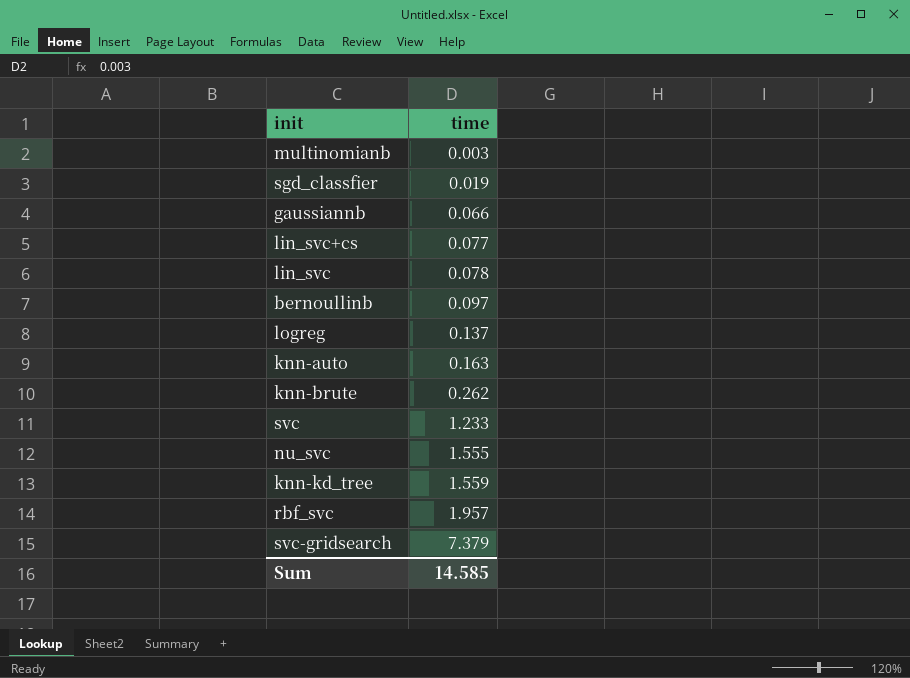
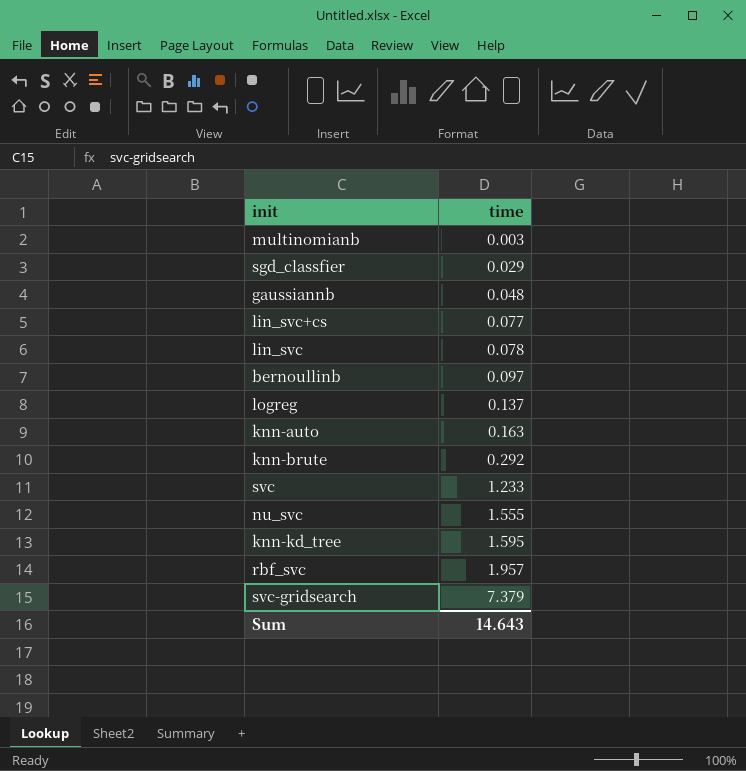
sgd_classfier | time: 0.019 -> 0.029
gaussiannb | time: 0.066 -> 0.048
knn-brute | time: 0.262 -> 0.292
knn-kd_tree | time: 1.559 -> 1.595
Sum | time: 14.585 -> 14.643

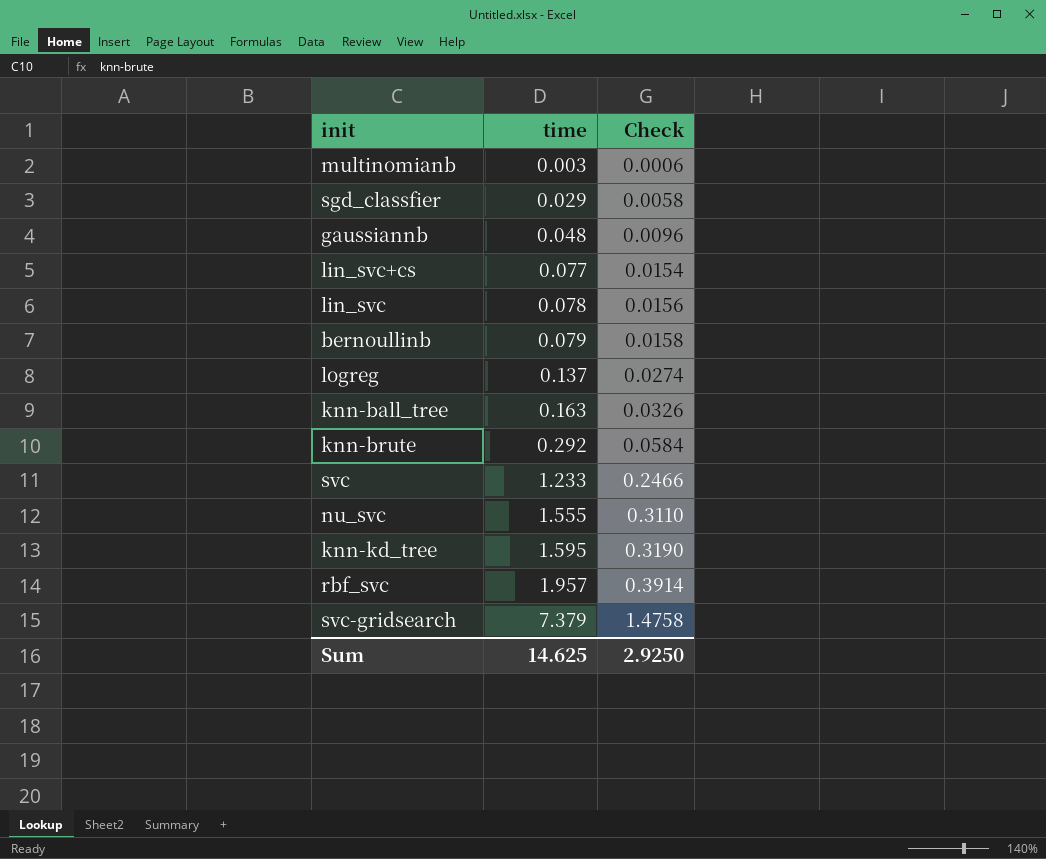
column Check | formula: none -> [time] * 0.2
row knn-auto: 0.163 -> none
bernoullinb | time: 0.097 -> 0.079
row knn-ball_tree: none -> 0.163 | 0.0326
Sum | time: 14.643 -> 14.625

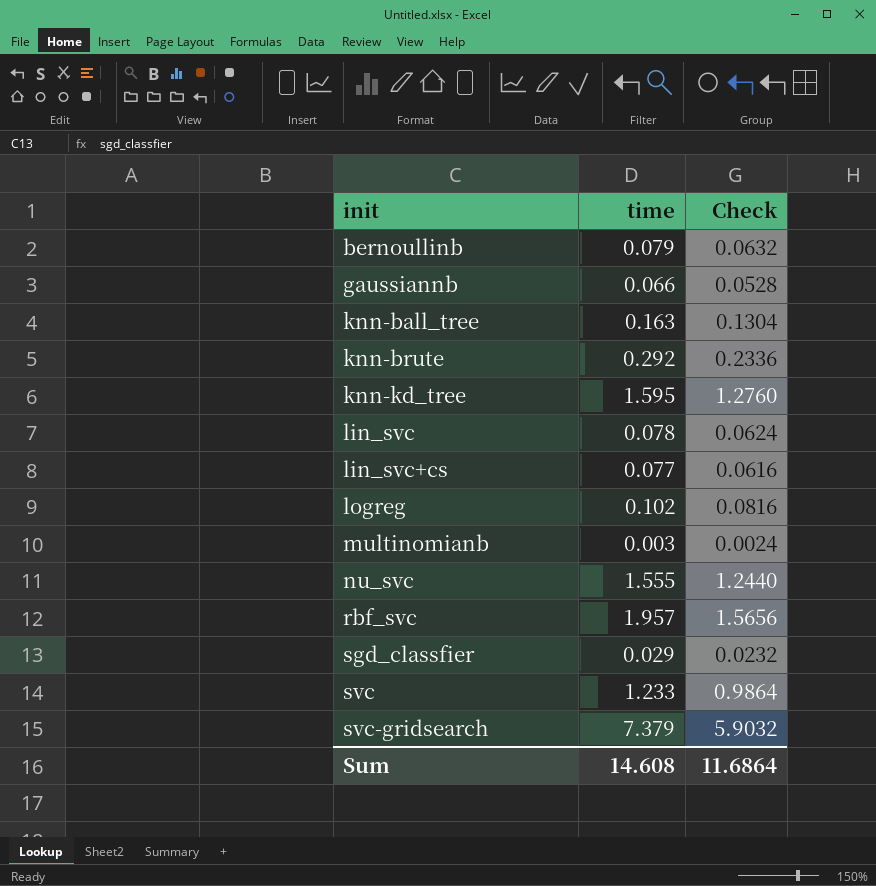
row order: time ascending -> init ascending
column Check | formula: [time] * 0.2 -> [time] * 0.8
gaussiannb | time: 0.048 -> 0.066
logreg | time: 0.137 -> 0.102
Sum | time: 14.625 -> 14.608
Sum | Check: 2.9250 -> 11.6864

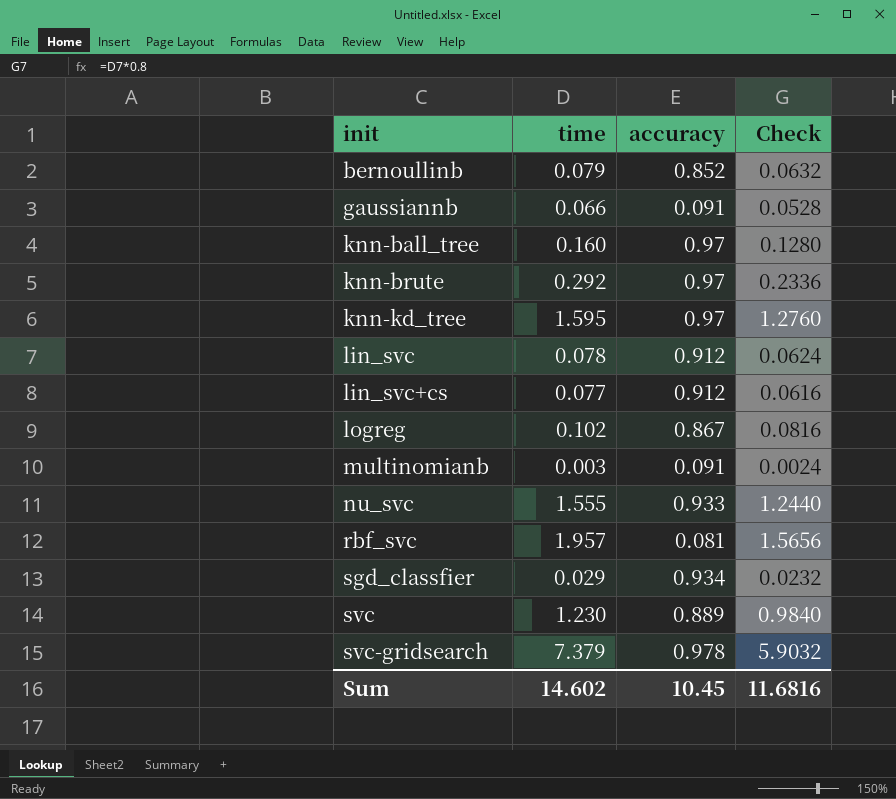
column accuracy | position: none -> 3
knn-ball_tree | time: 0.163 -> 0.160
knn-ball_tree | Check: 0.1304 -> 0.1280
svc | time: 1.233 -> 1.230
svc | Check: 0.9864 -> 0.9840
Sum | time: 14.608 -> 14.602
Sum | Check: 11.6864 -> 11.6816

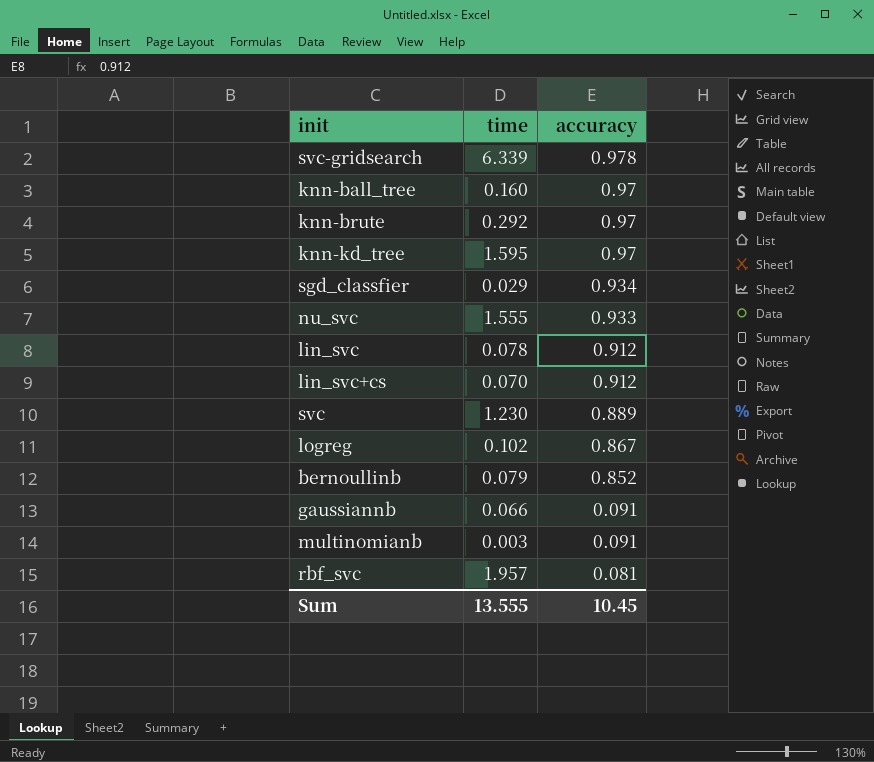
row order: init ascending -> accuracy descending
column Check | formula: [time] * 0.8 -> none
svc-gridsearch | time: 7.379 -> 6.339
lin_svc+cs | time: 0.077 -> 0.070
Sum | time: 14.602 -> 13.555

